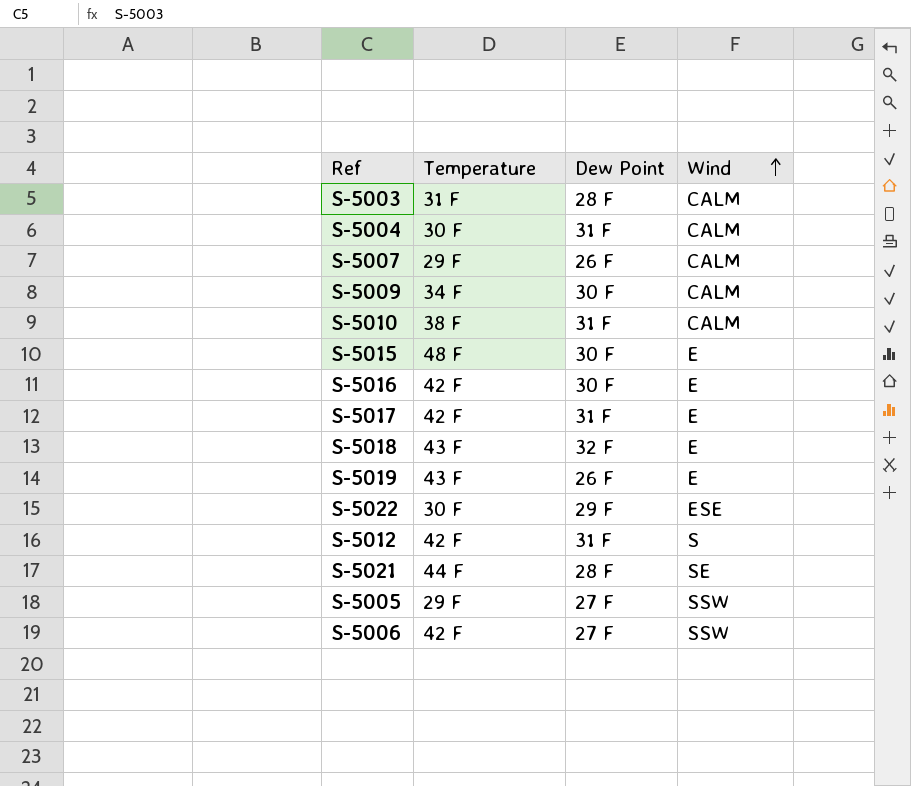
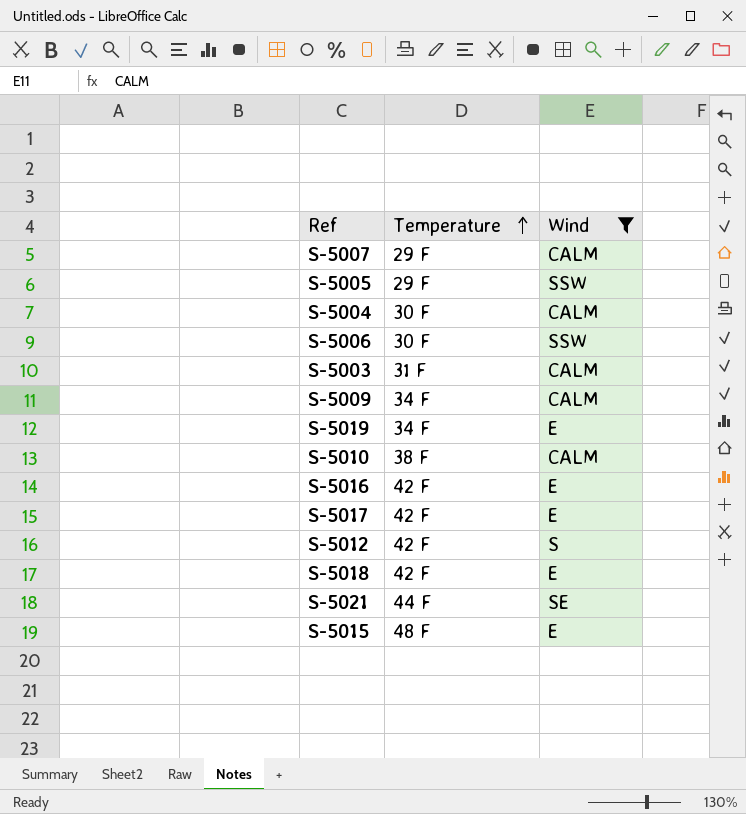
filter: none -> Wind != ESE
row order: Wind ascending -> Temperature ascending
column Dew Point | position: 3 -> none
S-5006 | Temperature: 42 F -> 30 F
S-5019 | Temperature: 43 F -> 34 F
S-5018 | Temperature: 43 F -> 42 F

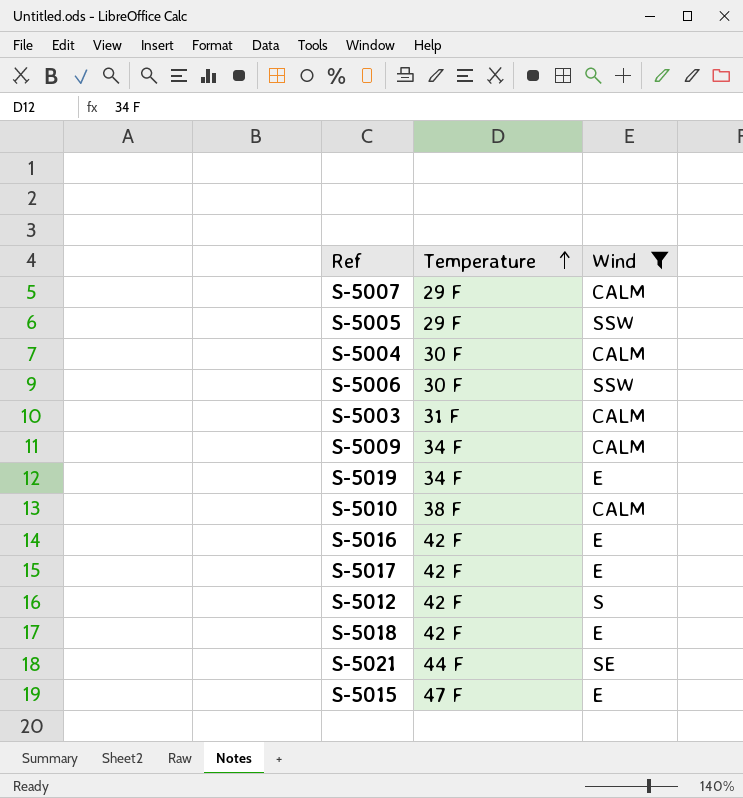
S-5015 | Temperature: 48 F -> 47 F

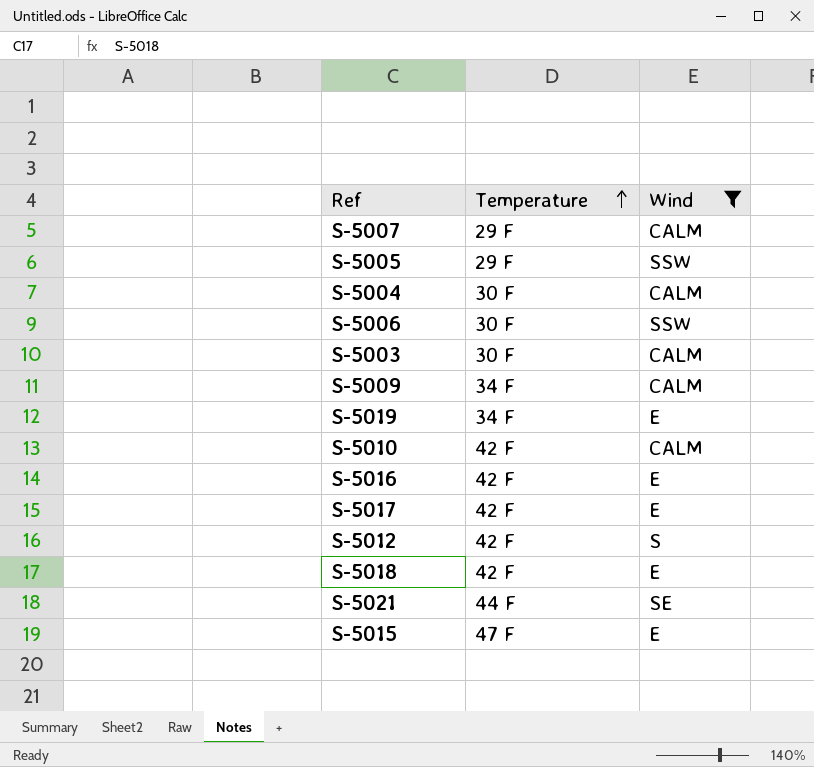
S-5003 | Temperature: 31 F -> 30 F
S-5010 | Temperature: 38 F -> 42 F

